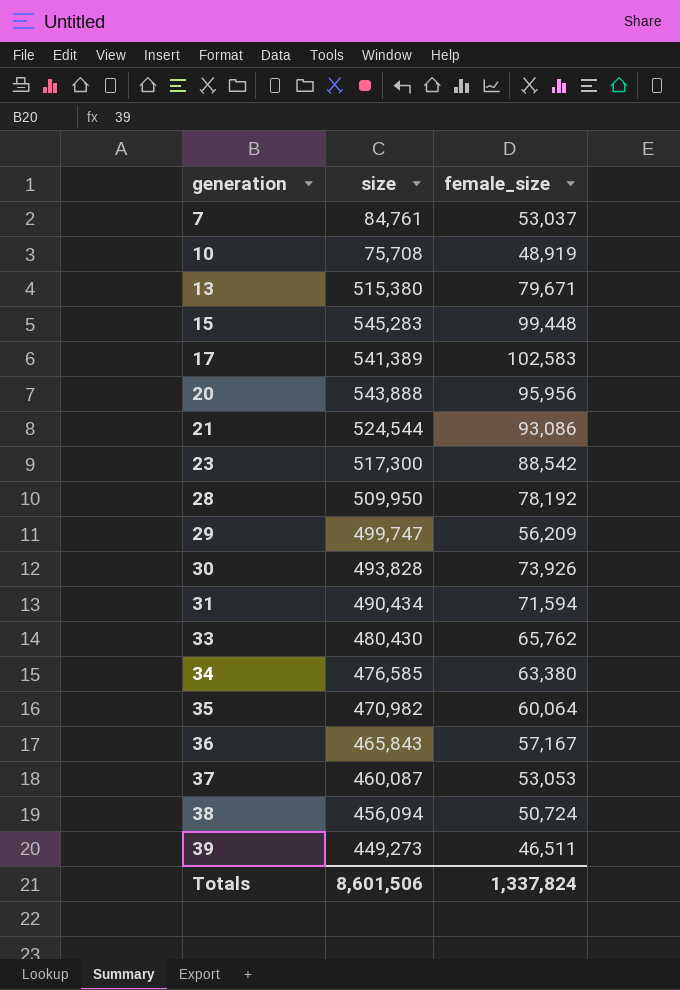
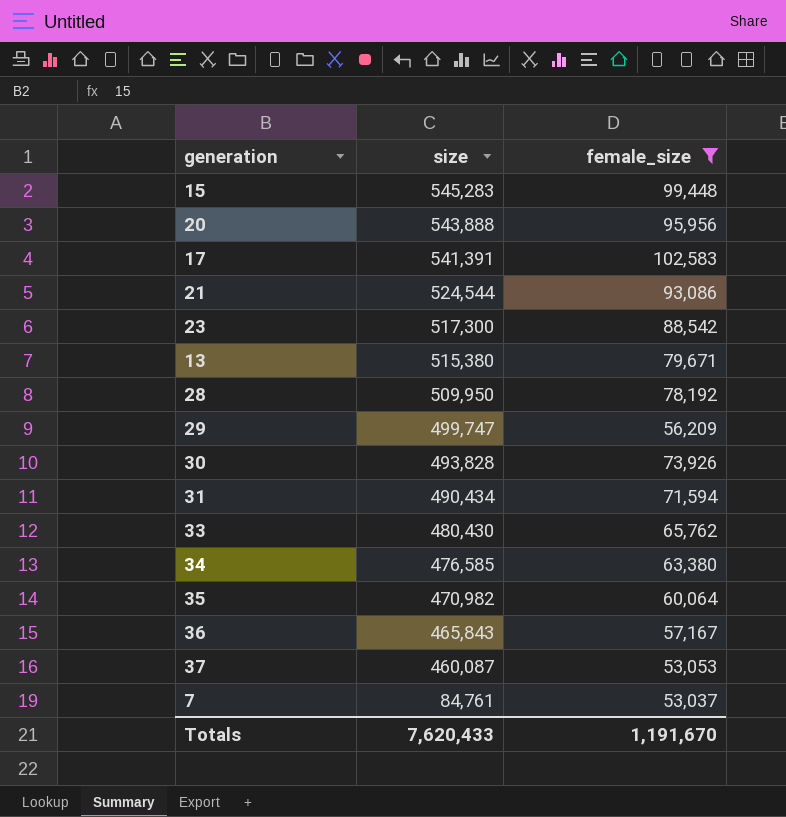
filter: none -> female_size >= 53,037
row order: generation ascending -> size descending
17 | size: 541,389 -> 541,391
Totals | size: 8,601,506 -> 7,620,433
Totals | female_size: 1,337,824 -> 1,191,670

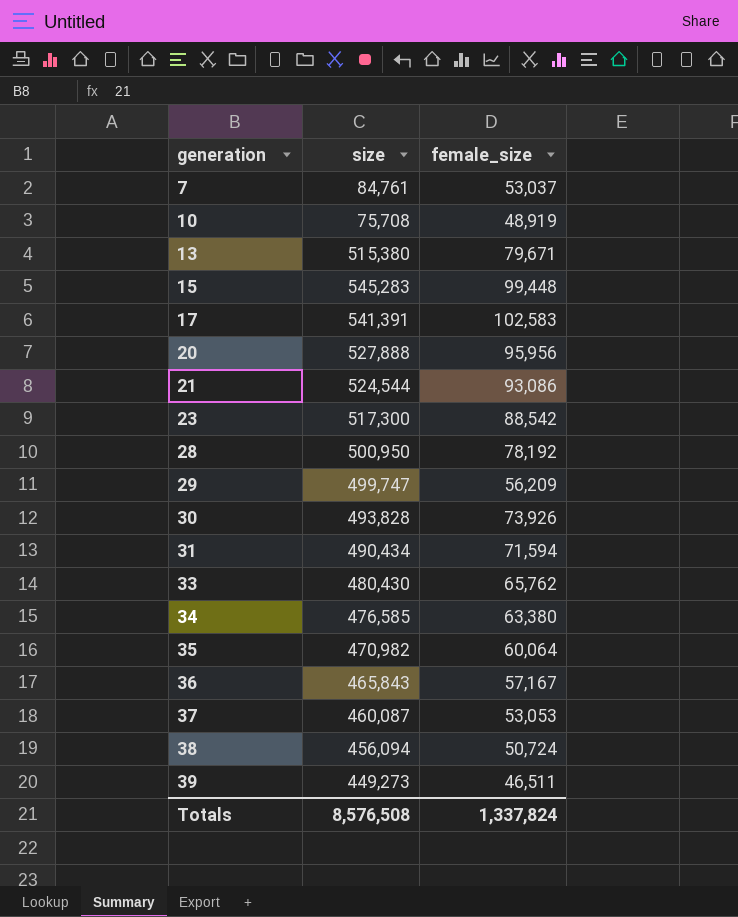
filter: female_size >= 53,037 -> none
row order: size descending -> generation ascending
20 | size: 543,888 -> 527,888
28 | size: 509,950 -> 500,950
Totals | size: 7,620,433 -> 8,576,508
Totals | female_size: 1,191,670 -> 1,337,824

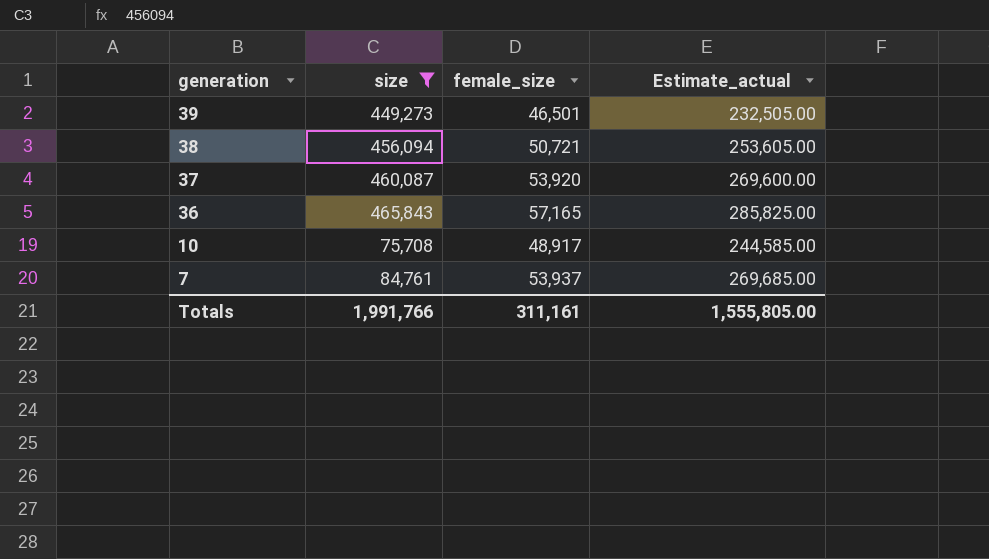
filter: none -> size <= 465,843
row order: generation ascending -> generation descending
column Estimate_actual | formula: none -> [female_size] * 5
39 | female_size: 46,511 -> 46,501
38 | female_size: 50,724 -> 50,721
37 | female_size: 53,053 -> 53,920
36 | female_size: 57,167 -> 57,165
10 | female_size: 48,919 -> 48,917
7 | female_size: 53,037 -> 53,937
Totals | size: 8,576,508 -> 1,991,766
Totals | female_size: 1,337,824 -> 311,161

